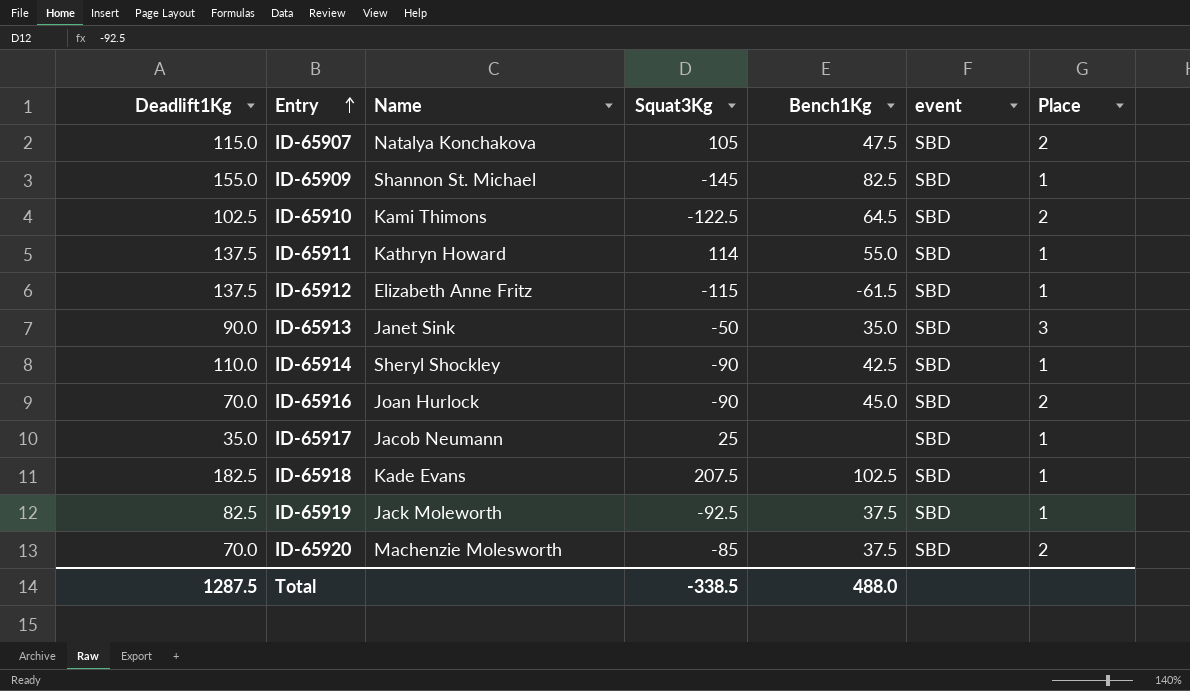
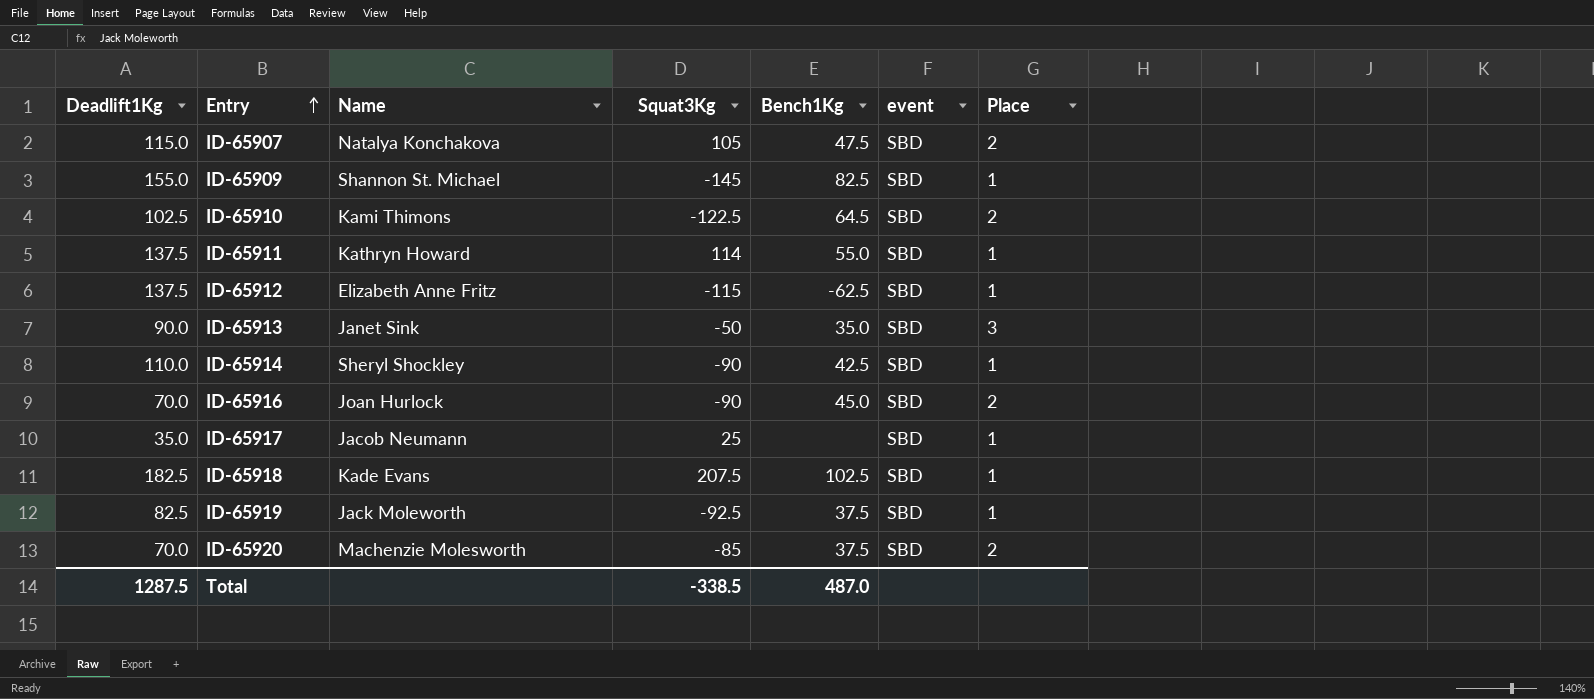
ID-65912 | Bench1Kg: -61.5 -> -62.5
Total | Bench1Kg: 488.0 -> 487.0

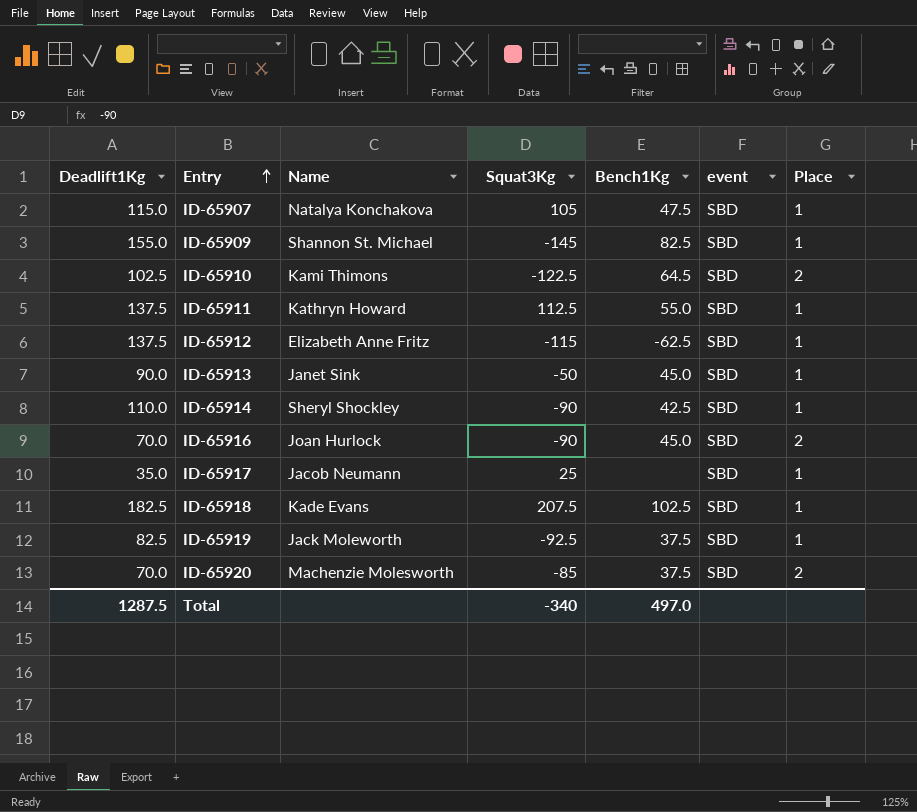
ID-65907 | Place: 2 -> 1
ID-65911 | Squat3Kg: 114 -> 112.5
ID-65913 | Bench1Kg: 35.0 -> 45.0
ID-65913 | Place: 3 -> 1
Total | Squat3Kg: -338.5 -> -340
Total | Bench1Kg: 487.0 -> 497.0

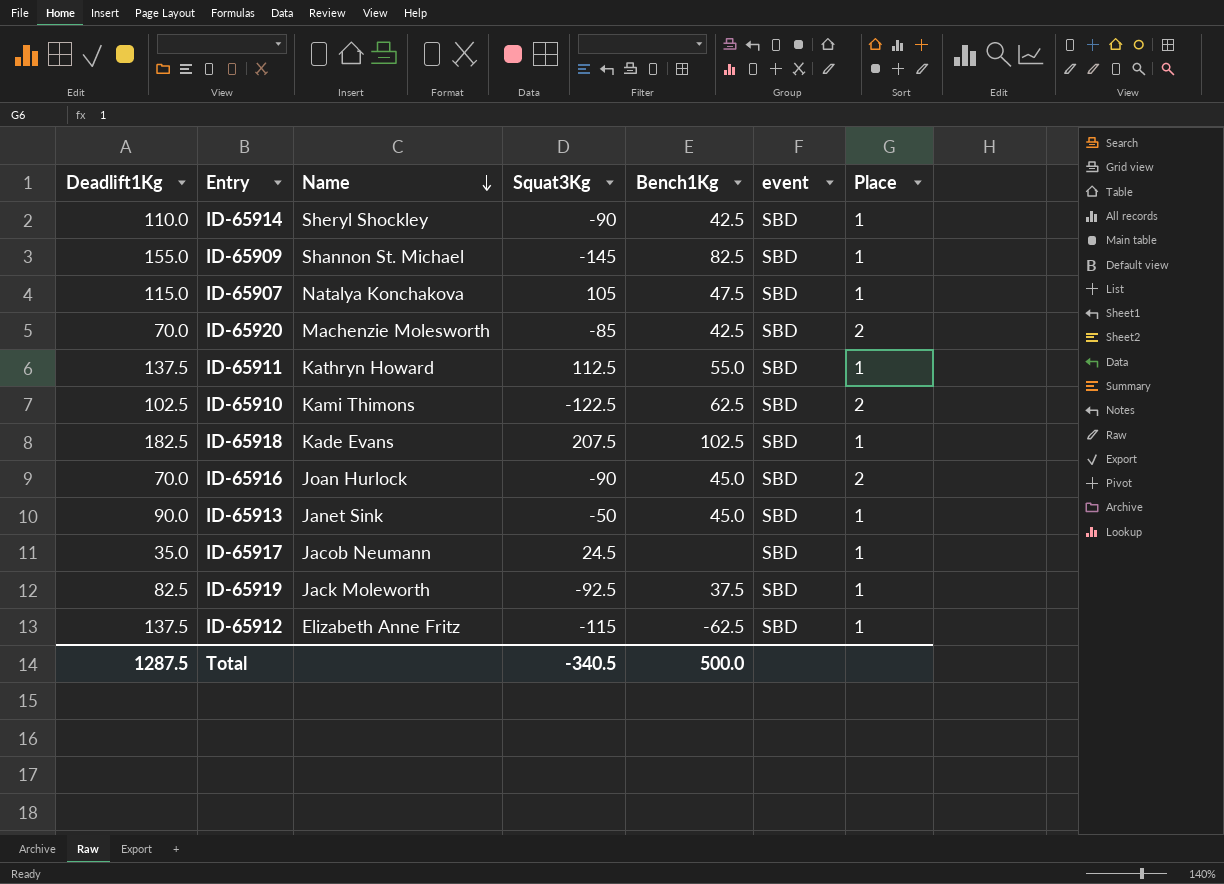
row order: Entry ascending -> Name descending
ID-65920 | Bench1Kg: 37.5 -> 42.5
ID-65910 | Bench1Kg: 64.5 -> 62.5
ID-65917 | Squat3Kg: 25 -> 24.5
Total | Squat3Kg: -340 -> -340.5
Total | Bench1Kg: 497.0 -> 500.0

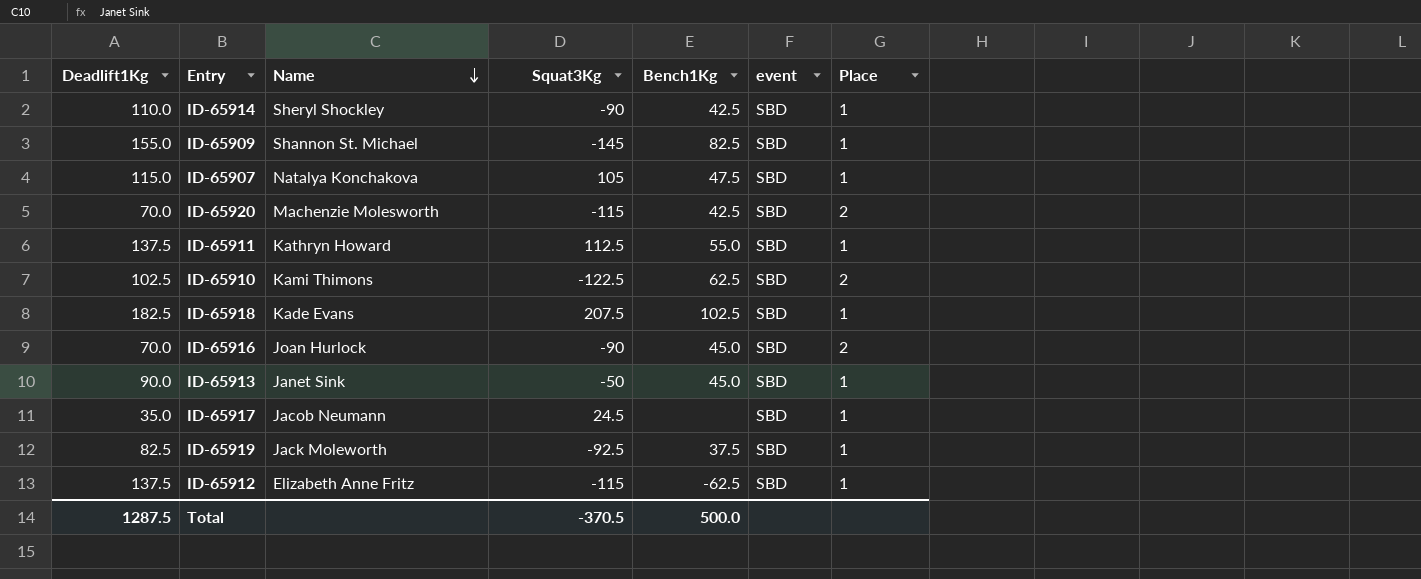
ID-65920 | Squat3Kg: -85 -> -115
Total | Squat3Kg: -340.5 -> -370.5

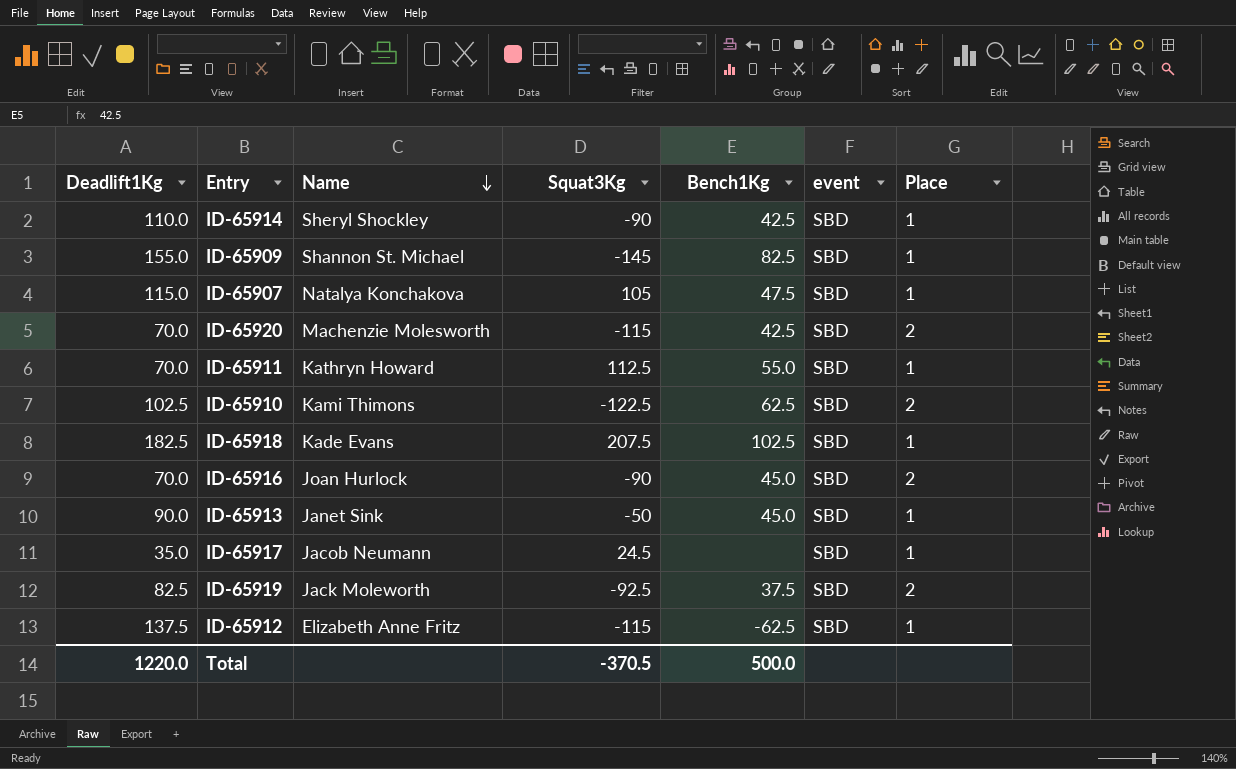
ID-65911 | Deadlift1Kg: 137.5 -> 70.0
ID-65919 | Place: 1 -> 2
Total | Deadlift1Kg: 1287.5 -> 1220.0

